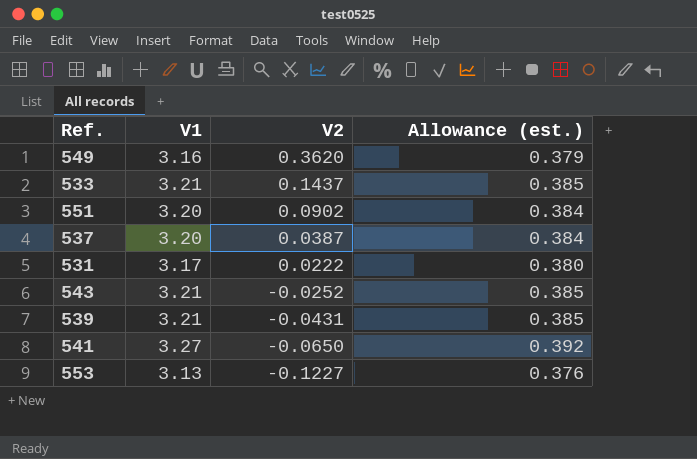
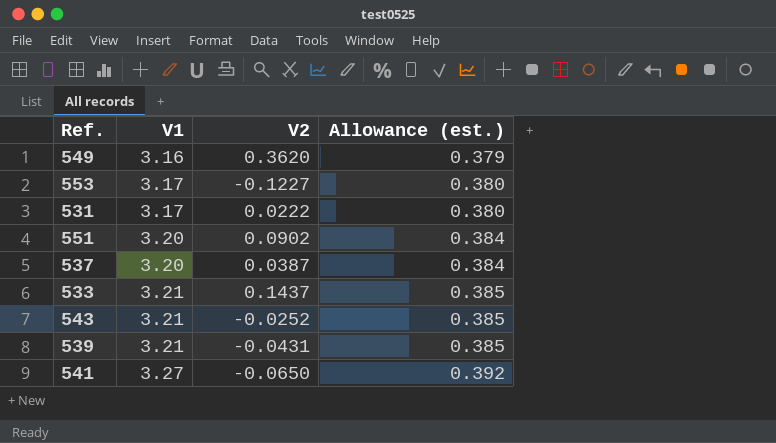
row order: V2 descending -> V1 ascending
553 | V1: 3.13 -> 3.17
553 | Allowance (est.): 0.376 -> 0.380

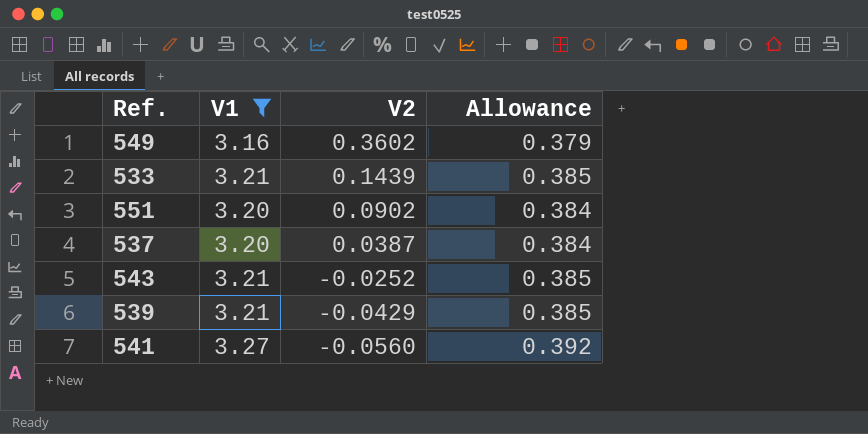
filter: none -> V1 != 3.17
row order: V1 ascending -> V2 descending
column name: Allowance (est.) -> Allowance
549 | V2: 0.3620 -> 0.3602
533 | V2: 0.1437 -> 0.1439
539 | V2: -0.0431 -> -0.0429
541 | V2: -0.0650 -> -0.0560

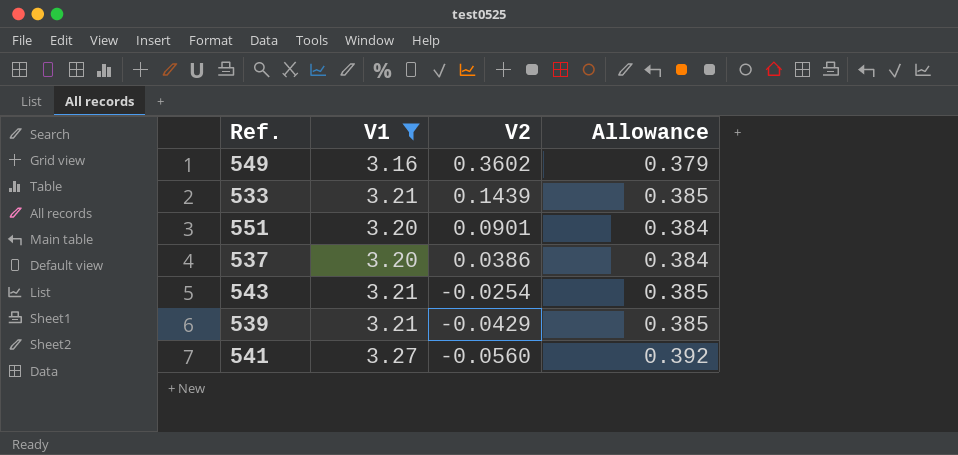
551 | V2: 0.0902 -> 0.0901
537 | V2: 0.0387 -> 0.0386
543 | V2: -0.0252 -> -0.0254

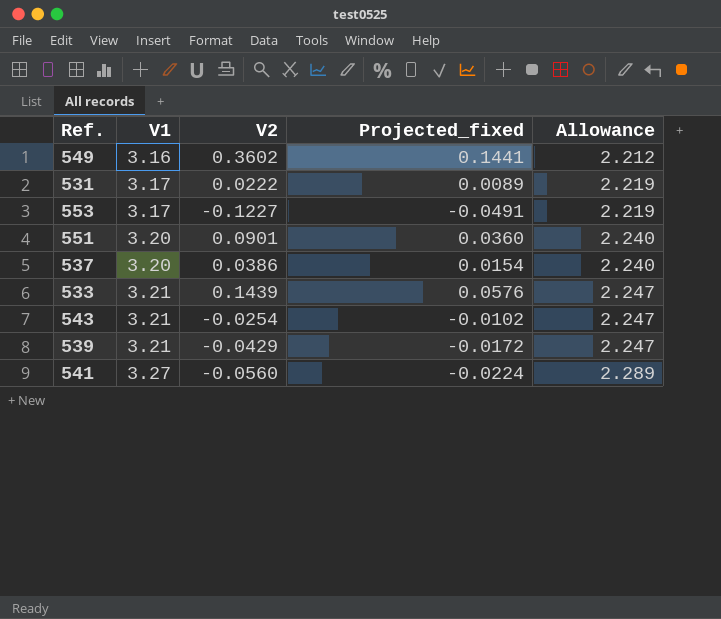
filter: V1 != 3.17 -> none
row order: V2 descending -> V1 ascending
column Projected_fixed | formula: none -> [V2] * 0.4
column Allowance | formula: [V1] * 0.12 -> [V1] * 0.7

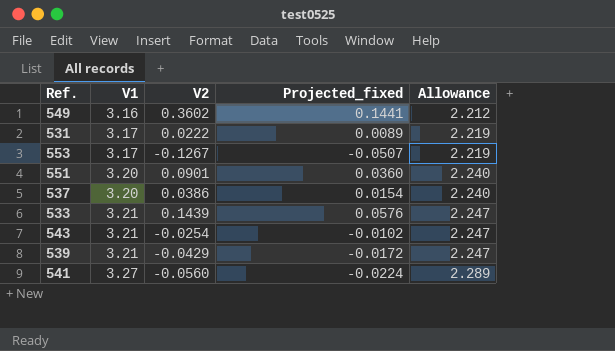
553 | V2: -0.1227 -> -0.1267
553 | Projected_fixed: -0.0491 -> -0.0507

